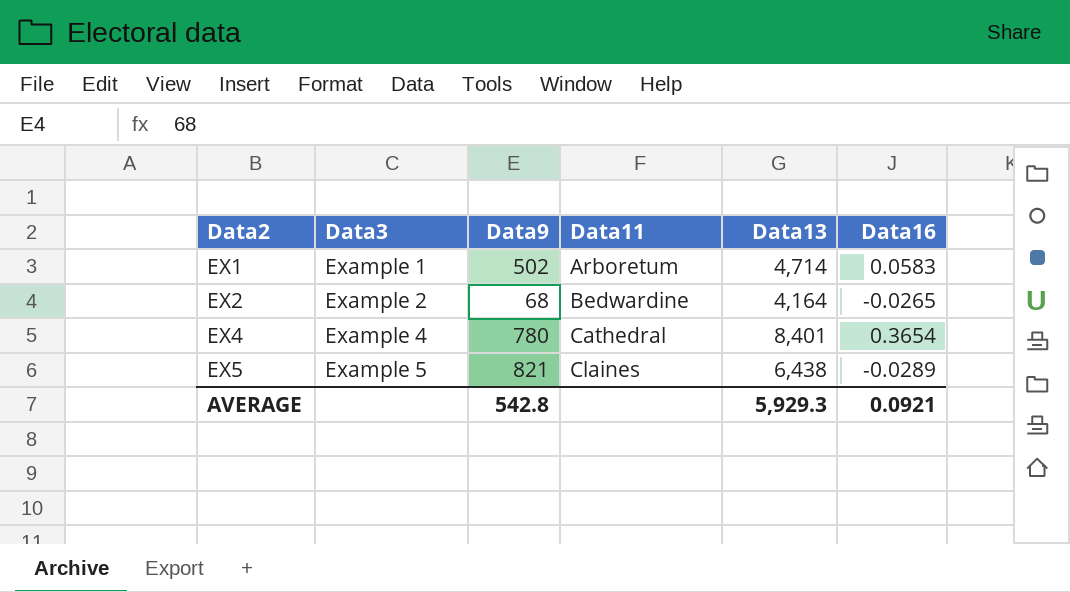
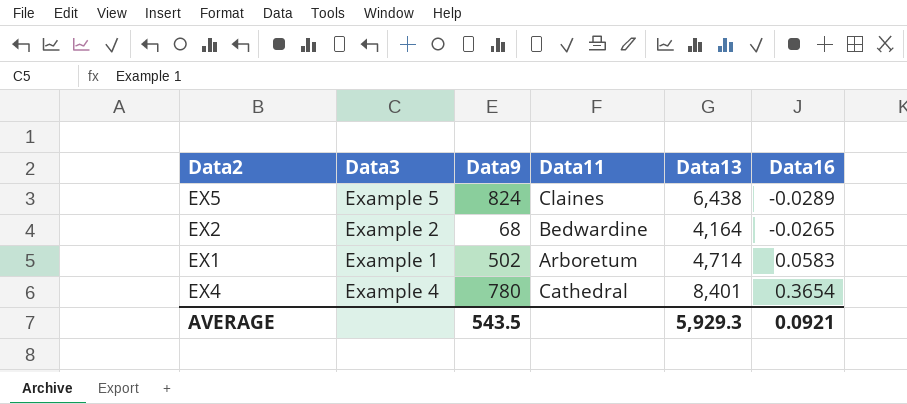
row order: Data2 ascending -> Data16 ascending
EX5 | Data9: 821 -> 824
AVERAGE | Data9: 542.8 -> 543.5

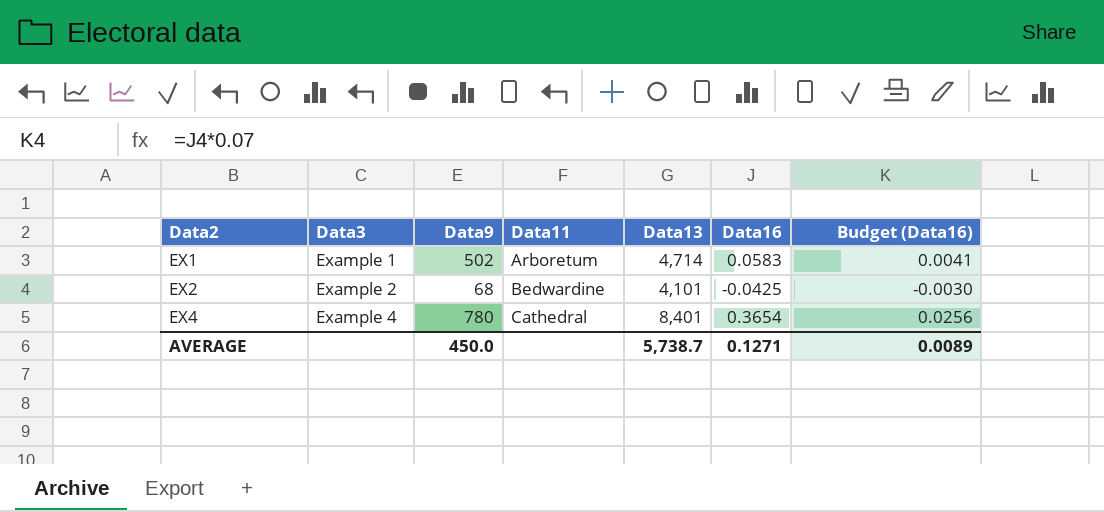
row order: Data16 ascending -> Data2 ascending
column Budget (Data16) | formula: none -> [Data16] * 0.07
row EX5: Example 5 | 824 | Claines | 6,438 | -0.0289 -> none
EX2 | Data13: 4,164 -> 4,101
EX2 | Data16: -0.0265 -> -0.0425
AVERAGE | Data9: 543.5 -> 450.0
AVERAGE | Data13: 5,929.3 -> 5,738.7
AVERAGE | Data16: 0.0921 -> 0.1271

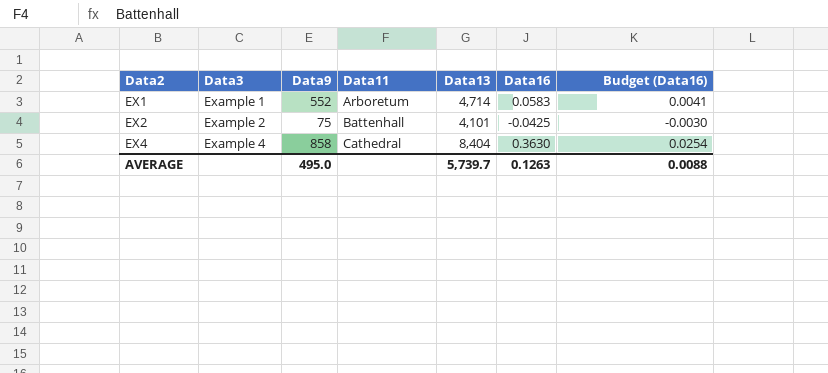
EX1 | Data9: 502 -> 552
EX2 | Data9: 68 -> 75
EX2 | Data11: Bedwardine -> Battenhall
EX4 | Data9: 780 -> 858
EX4 | Data13: 8,401 -> 8,404
EX4 | Data16: 0.3654 -> 0.3630
EX4 | Budget (Data16): 0.0256 -> 0.0254
AVERAGE | Data9: 450.0 -> 495.0
AVERAGE | Data13: 5,738.7 -> 5,739.7
AVERAGE | Data16: 0.1271 -> 0.1263
AVERAGE | Budget (Data16): 0.0089 -> 0.0088

